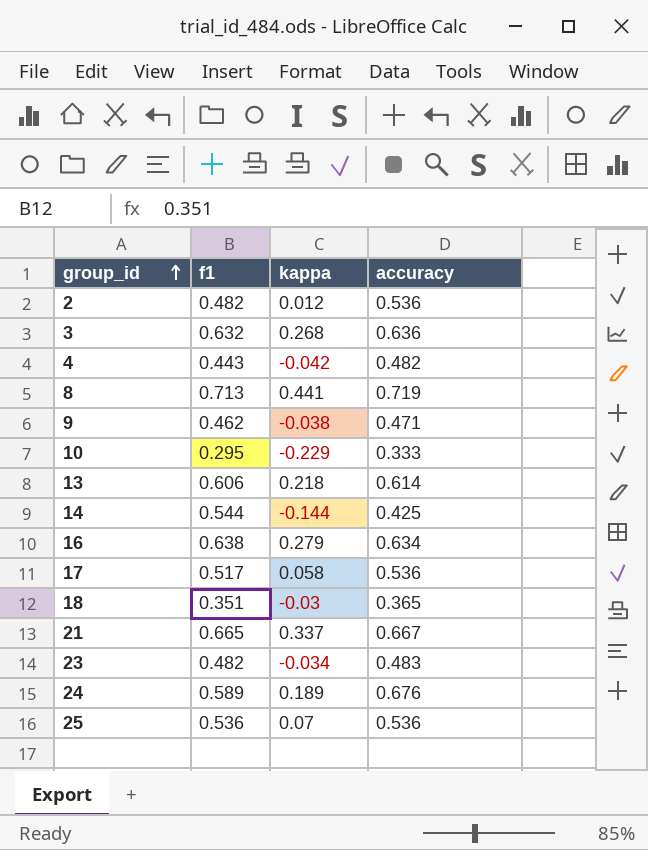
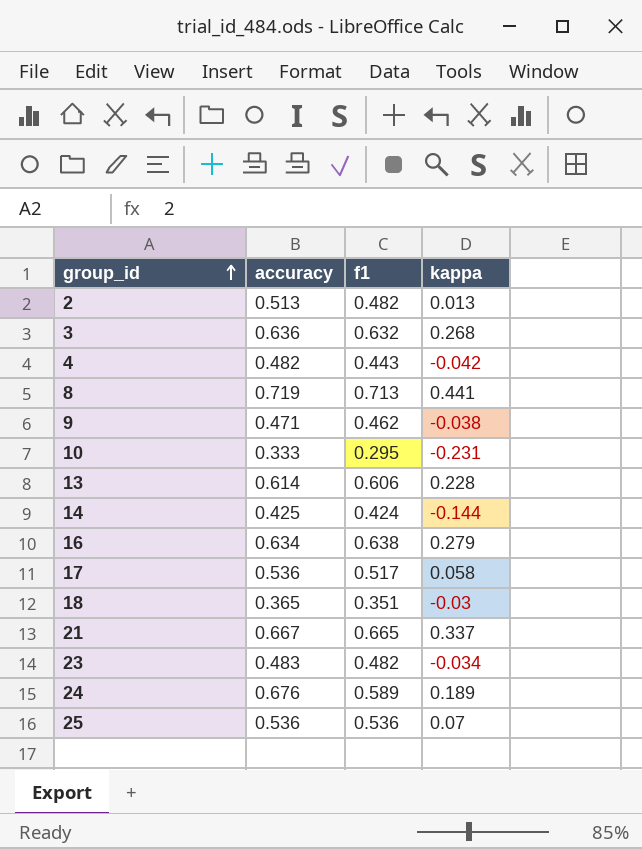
column accuracy | position: 4 -> 2
2 | accuracy: 0.536 -> 0.513
2 | kappa: 0.012 -> 0.013
10 | kappa: -0.229 -> -0.231
13 | kappa: 0.218 -> 0.228
14 | f1: 0.544 -> 0.424

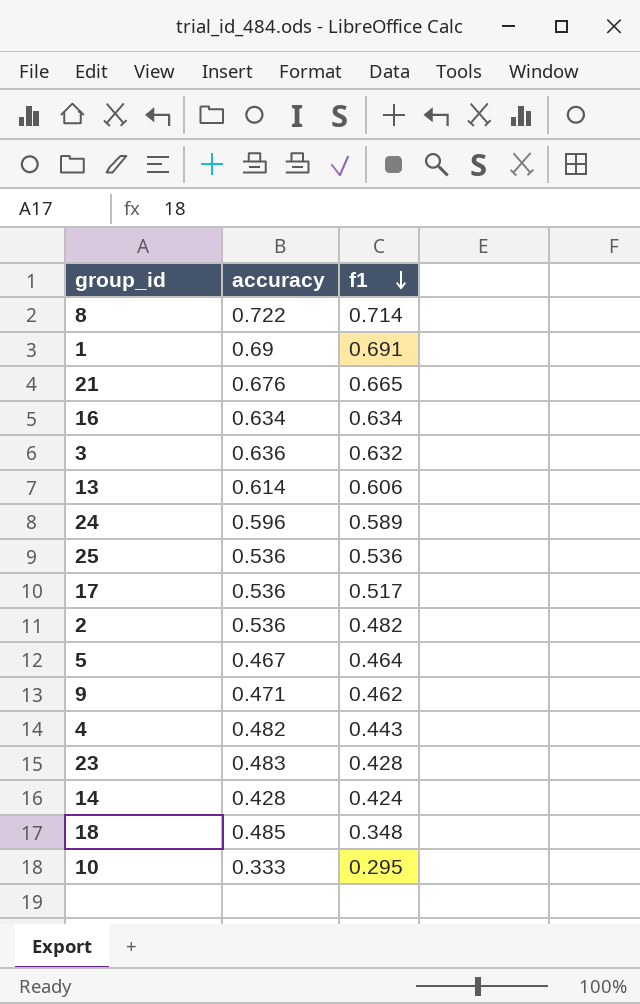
row order: group_id ascending -> f1 descending
column kappa | position: 4 -> none
8 | accuracy: 0.719 -> 0.722
8 | f1: 0.713 -> 0.714
row 1: none -> 0.69 | 0.691
21 | accuracy: 0.667 -> 0.676
16 | f1: 0.638 -> 0.634
24 | accuracy: 0.676 -> 0.596
2 | accuracy: 0.513 -> 0.536
row 5: none -> 0.467 | 0.464
23 | f1: 0.482 -> 0.428
14 | accuracy: 0.425 -> 0.428
18 | accuracy: 0.365 -> 0.485
18 | f1: 0.351 -> 0.348

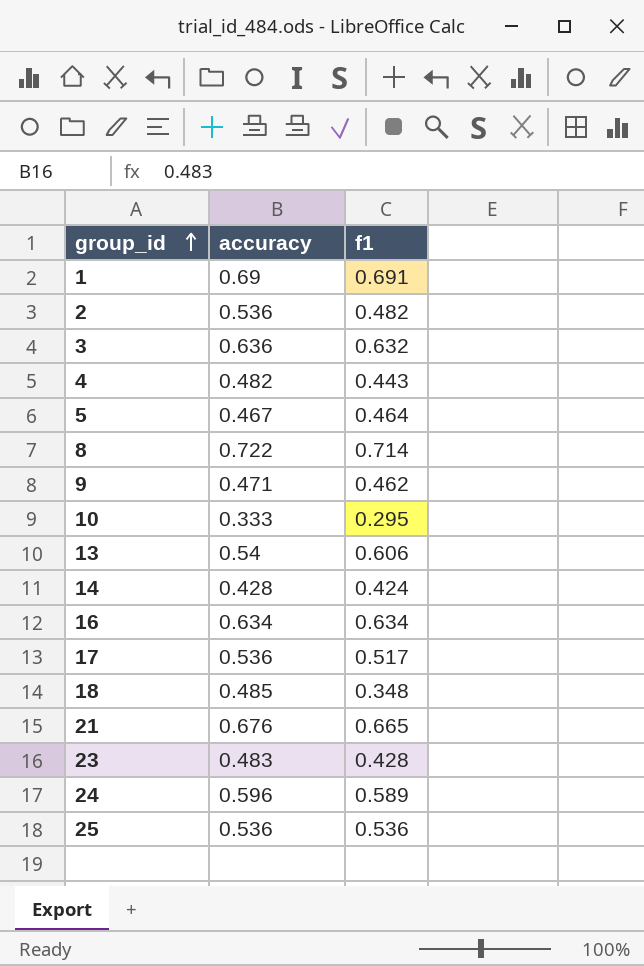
row order: f1 descending -> group_id ascending
13 | accuracy: 0.614 -> 0.54

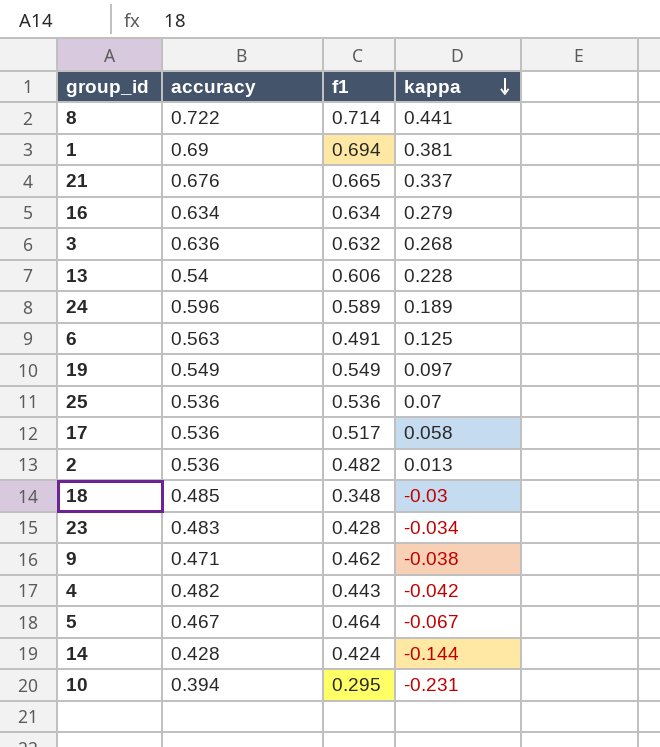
row order: group_id ascending -> kappa descending
column kappa | position: none -> 4
1 | f1: 0.691 -> 0.694
row 6: none -> 0.563 | 0.491 | 0.125
row 19: none -> 0.549 | 0.549 | 0.097
10 | accuracy: 0.333 -> 0.394

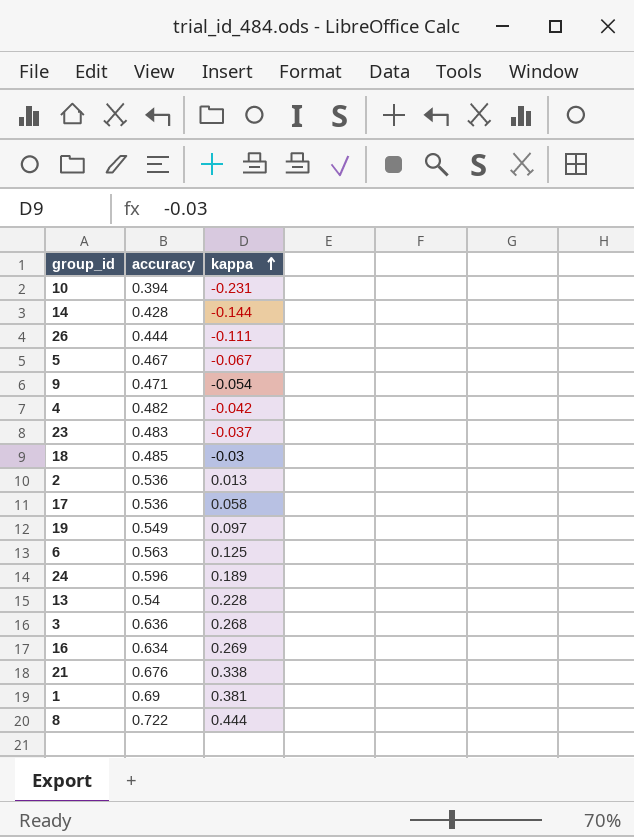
row order: kappa descending -> kappa ascending
column f1 | position: 3 -> none
row 25: 0.536 | 0.536 | 0.07 -> none
row 26: none -> 0.444 | -0.111
9 | kappa: -0.038 -> -0.054
23 | kappa: -0.034 -> -0.037
16 | kappa: 0.279 -> 0.269
21 | kappa: 0.337 -> 0.338
8 | kappa: 0.441 -> 0.444

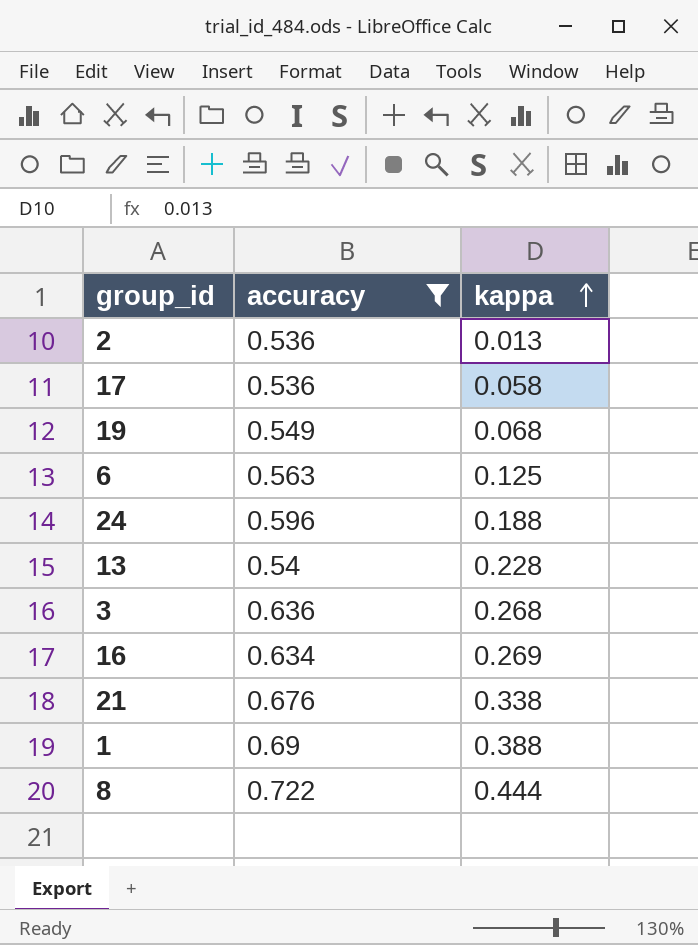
filter: none -> accuracy >= 0.536
19 | kappa: 0.097 -> 0.068
24 | kappa: 0.189 -> 0.188
1 | kappa: 0.381 -> 0.388

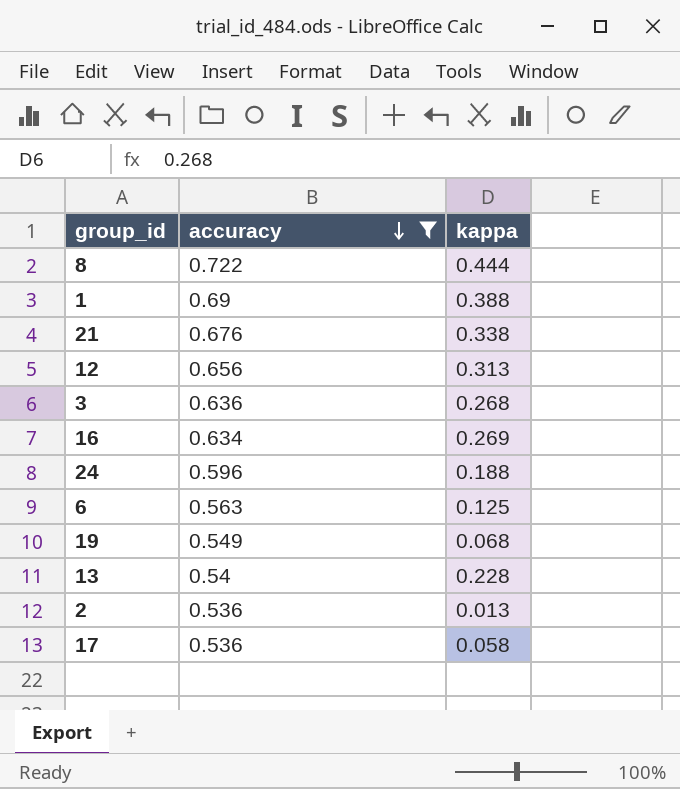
row order: kappa ascending -> accuracy descending
row 12: none -> 0.656 | 0.313

